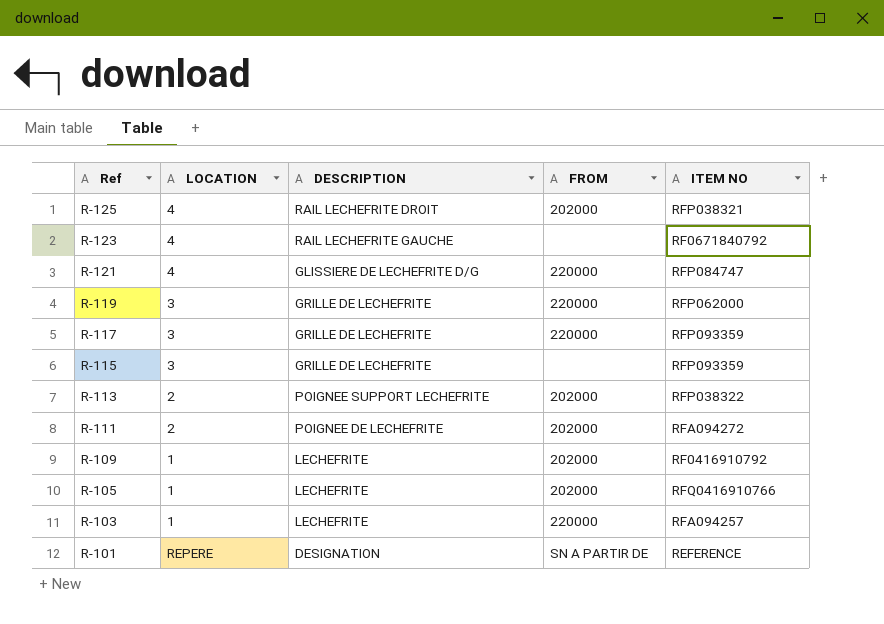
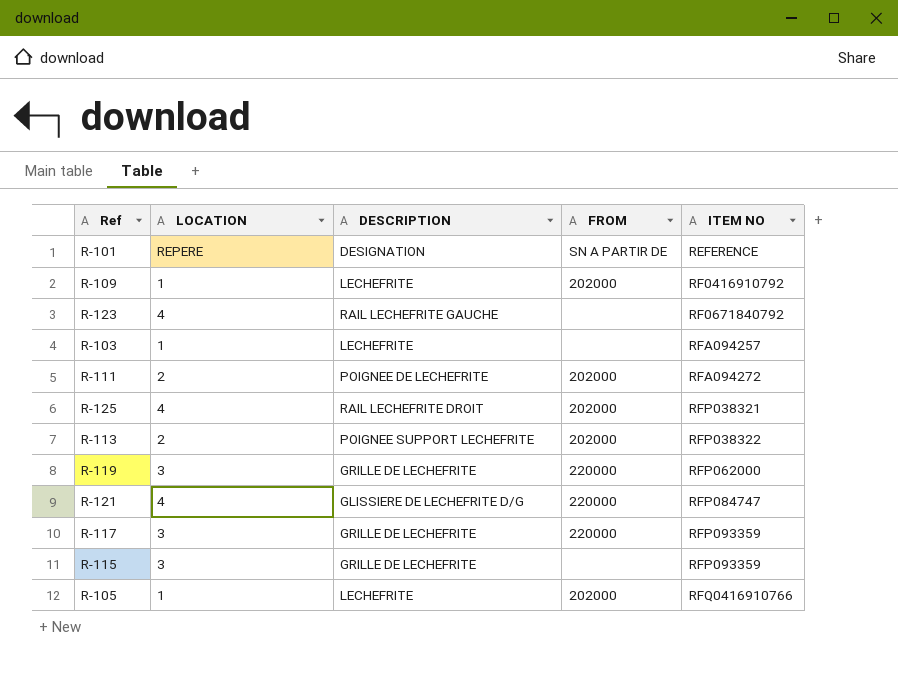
row order: Ref descending -> ITEM NO ascending
R-103 | FROM: 220000 -> none

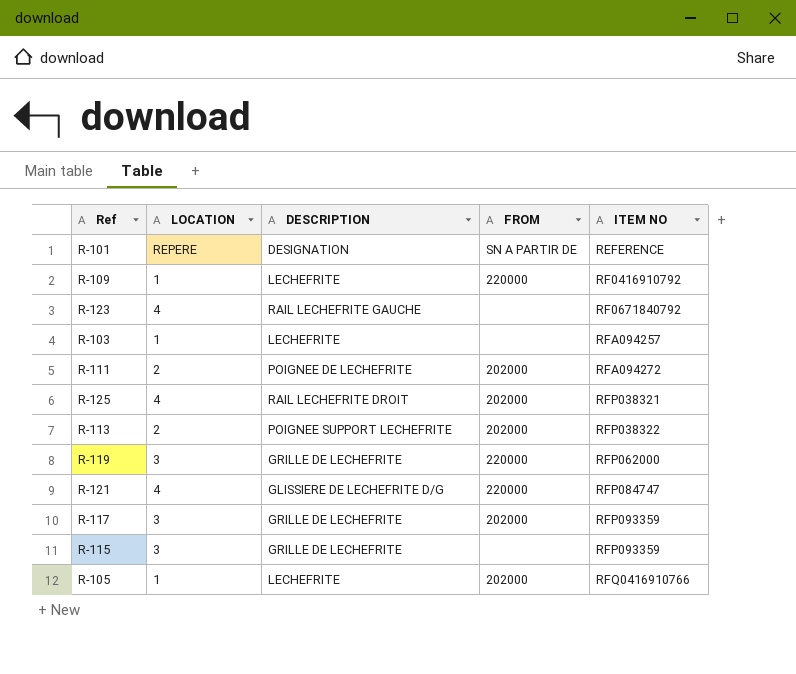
R-109 | FROM: 202000 -> 220000
R-117 | FROM: 220000 -> 202000

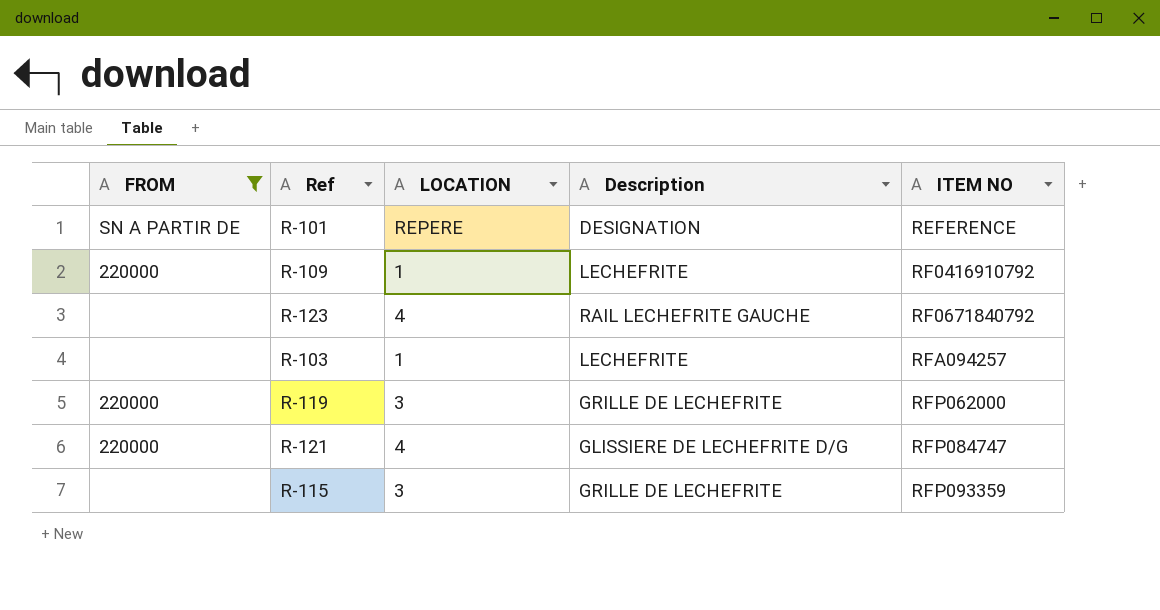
filter: none -> FROM != 202000
column FROM | position: 4 -> 1
column name: DESCRIPTION -> Description

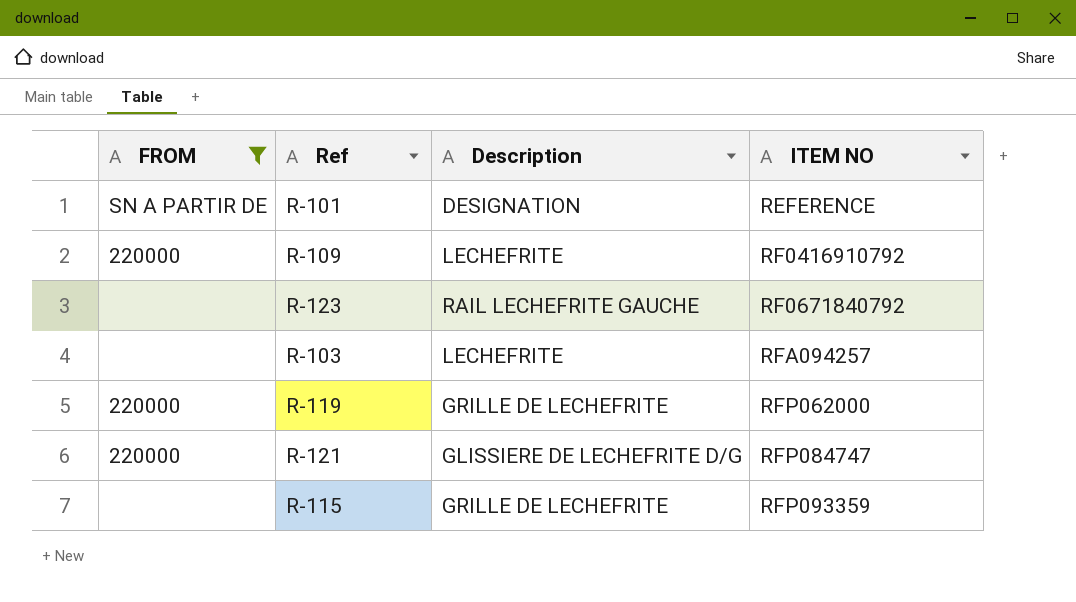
column LOCATION | position: 3 -> none

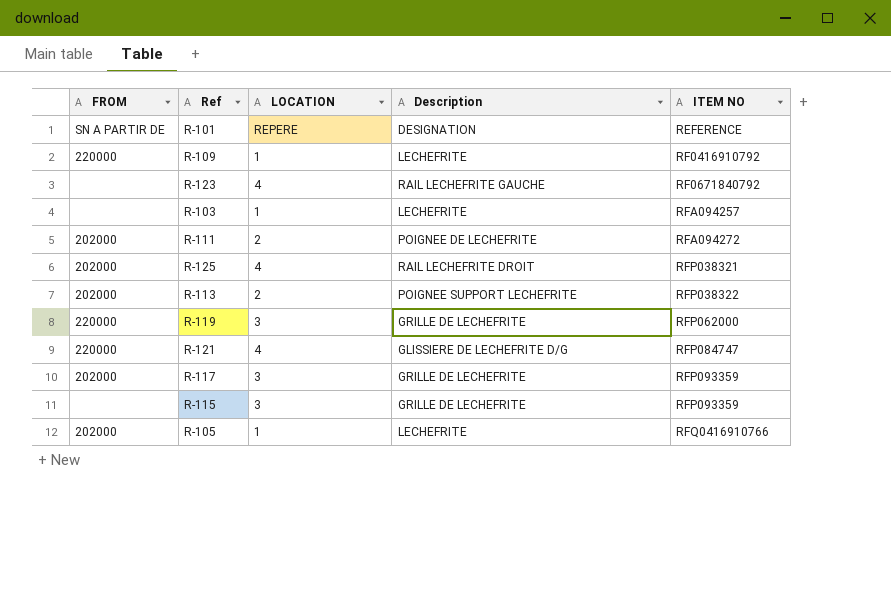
filter: FROM != 202000 -> none
column LOCATION | position: none -> 3

